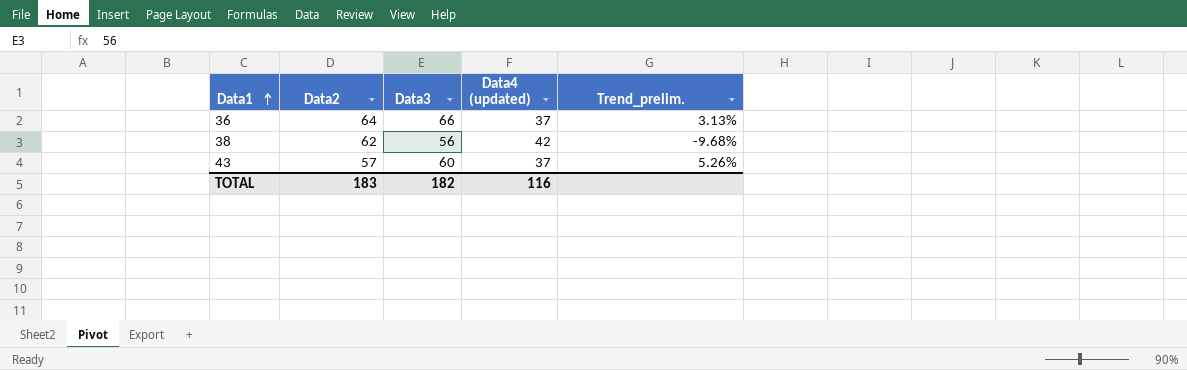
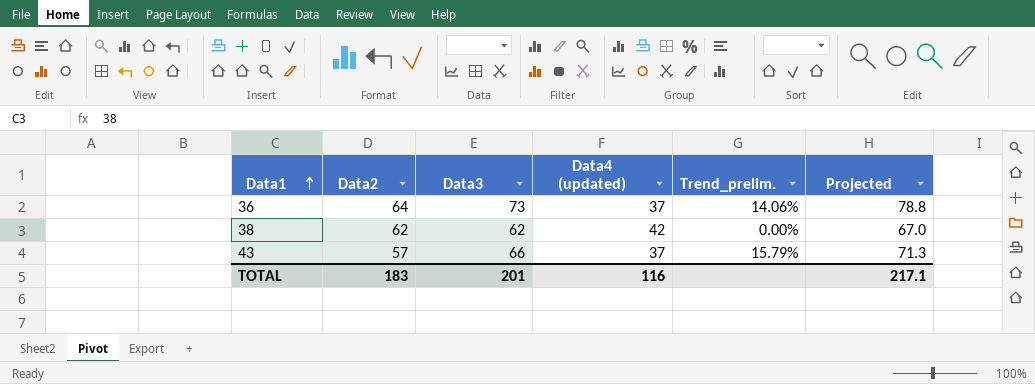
column Projected | formula: none -> [Data3] * 1.08
36 | Data3: 66 -> 73
36 | Trend_prelim.: 3.13% -> 14.06%
38 | Data3: 56 -> 62
38 | Trend_prelim.: -9.68% -> 0.00%
43 | Data3: 60 -> 66
43 | Trend_prelim.: 5.26% -> 15.79%
TOTAL | Data3: 182 -> 201

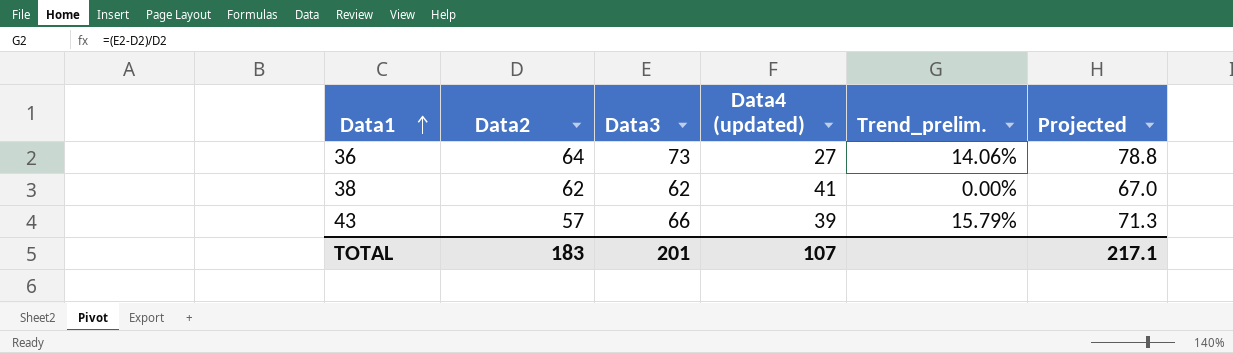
36 | Data4 (updated): 37 -> 27
38 | Data4 (updated): 42 -> 41
43 | Data4 (updated): 37 -> 39
TOTAL | Data4 (updated): 116 -> 107

